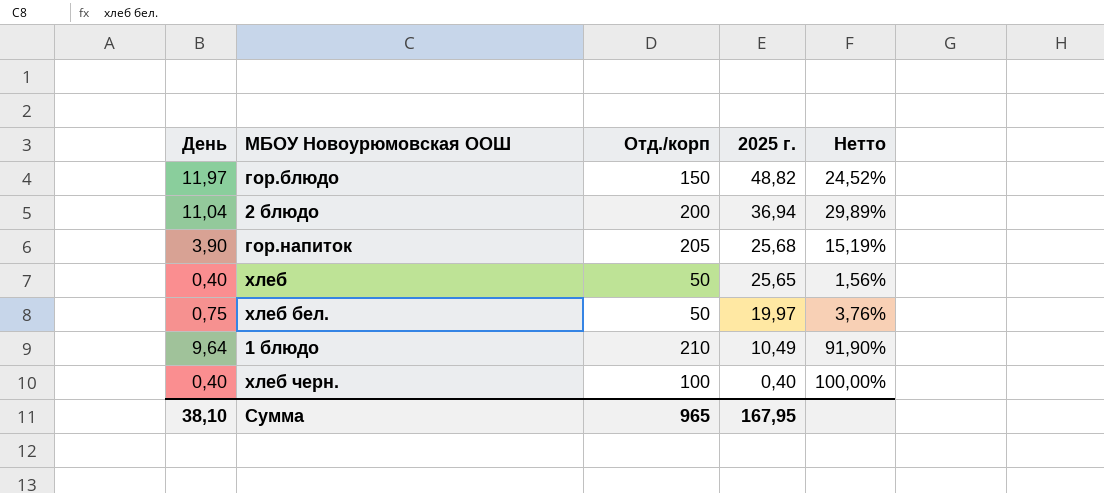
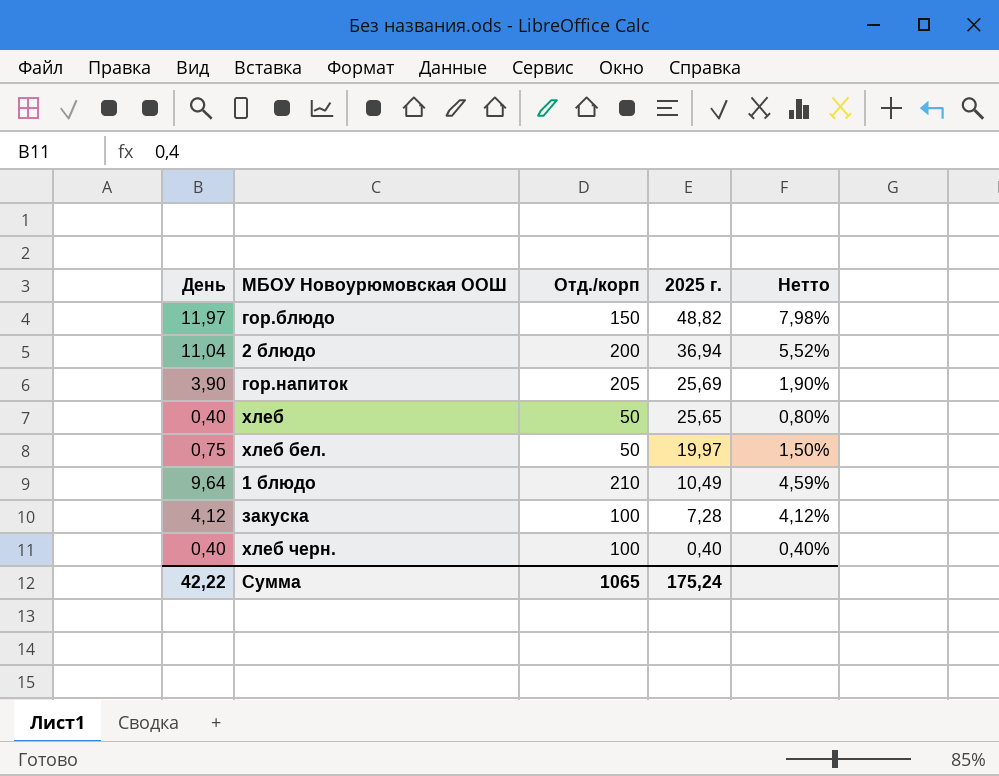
column Нетто | formula: [День] / [2025 г.] -> [День] / [Отд./корп]
гор.напиток | 2025 г.: 25,68 -> 25,69
row закуска: none -> 4,12 | 100 | 7,28 | 4,12%
Сумма | День: 38,10 -> 42,22
Сумма | Отд./корп: 965 -> 1065
Сумма | 2025 г.: 167,95 -> 175,24

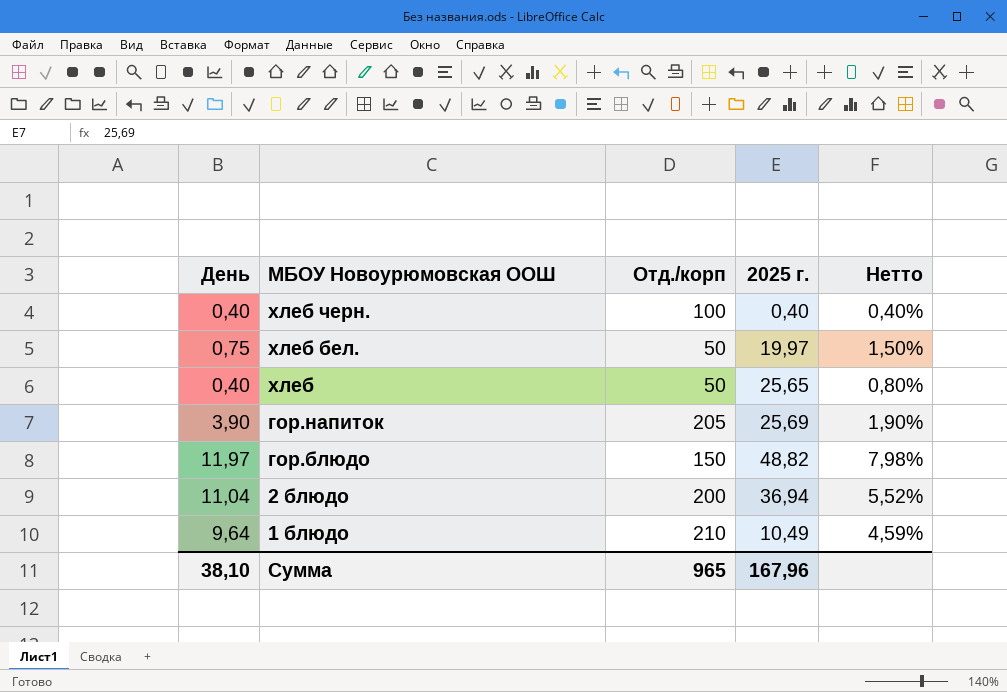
row order: 2025 г. descending -> МБОУ Новоурюмовская ООШ descending
row закуска: 4,12 | 100 | 7,28 | 4,12% -> none
Сумма | День: 42,22 -> 38,10
Сумма | Отд./корп: 1065 -> 965
Сумма | 2025 г.: 175,24 -> 167,96

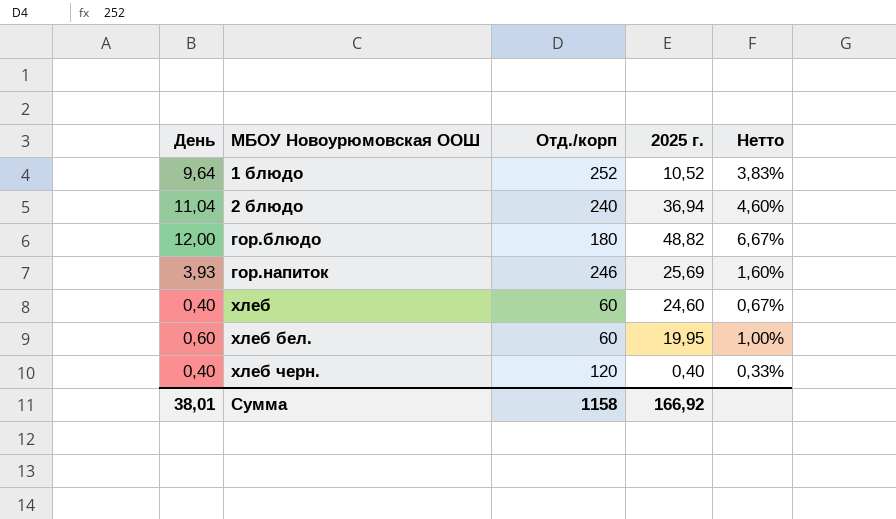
row order: МБОУ Новоурюмовская ООШ descending -> МБОУ Новоурюмовская ООШ ascending
1 блюдо | Отд./корп: 210 -> 252
1 блюдо | 2025 г.: 10,49 -> 10,52
1 блюдо | Нетто: 4,59% -> 3,83%
2 блюдо | Отд./корп: 200 -> 240
2 блюдо | Нетто: 5,52% -> 4,60%
гор.блюдо | День: 11,97 -> 12,00
гор.блюдо | Отд./корп: 150 -> 180
гор.блюдо | Нетто: 7,98% -> 6,67%
гор.напиток | День: 3,90 -> 3,93
гор.напиток | Отд./корп: 205 -> 246
гор.напиток | Нетто: 1,90% -> 1,60%
хлеб | Отд./корп: 50 -> 60
хлеб | 2025 г.: 25,65 -> 24,60
хлеб | Нетто: 0,80% -> 0,67%
хлеб бел. | День: 0,75 -> 0,60
хлеб бел. | Отд./корп: 50 -> 60
хлеб бел. | 2025 г.: 19,97 -> 19,95
хлеб бел. | Нетто: 1,50% -> 1,00%
хлеб черн. | Отд./корп: 100 -> 120
хлеб черн. | Нетто: 0,40% -> 0,33%
Сумма | День: 38,10 -> 38,01
Сумма | Отд./корп: 965 -> 1158
Сумма | 2025 г.: 167,96 -> 166,92

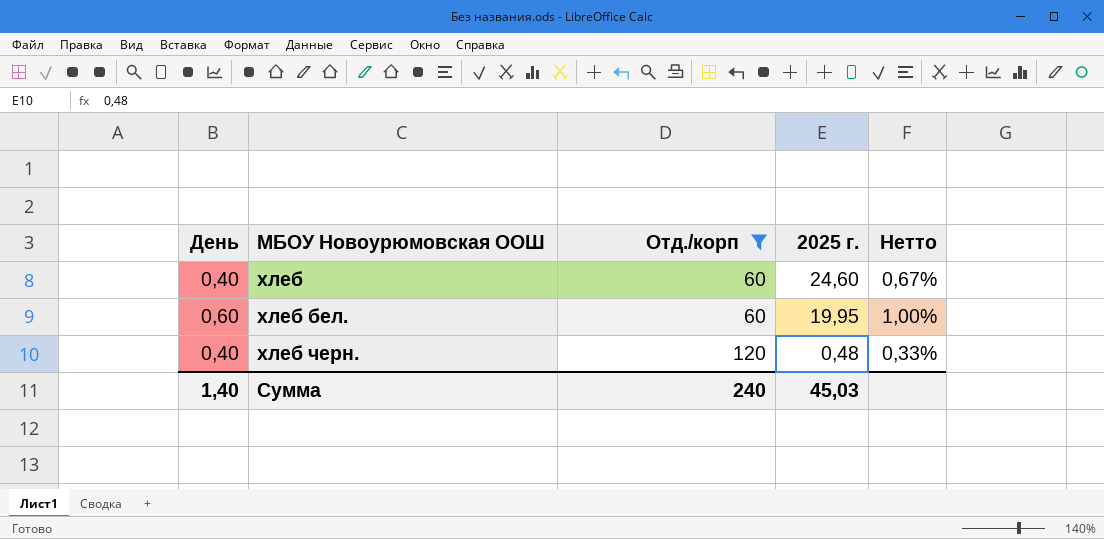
filter: none -> Отд./корп <= 120
хлеб черн. | 2025 г.: 0,40 -> 0,48
Сумма | День: 38,01 -> 1,40
Сумма | Отд./корп: 1158 -> 240
Сумма | 2025 г.: 166,92 -> 45,03

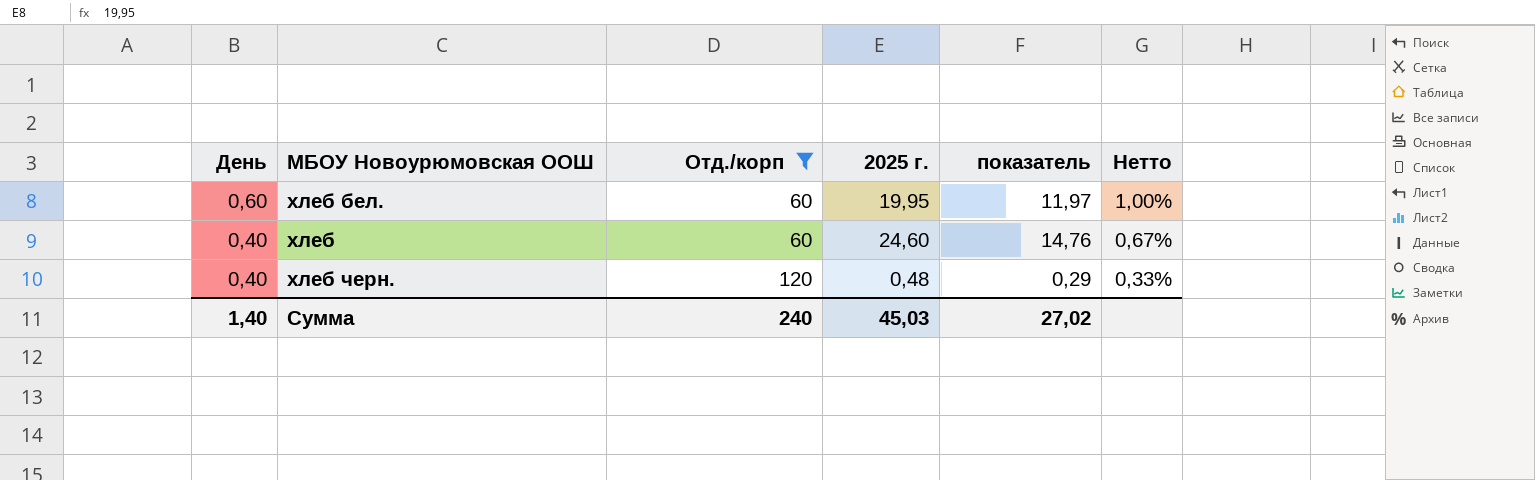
row order: МБОУ Новоурюмовская ООШ ascending -> День descending
column показатель | formula: none -> [2025 г.] * 0,6

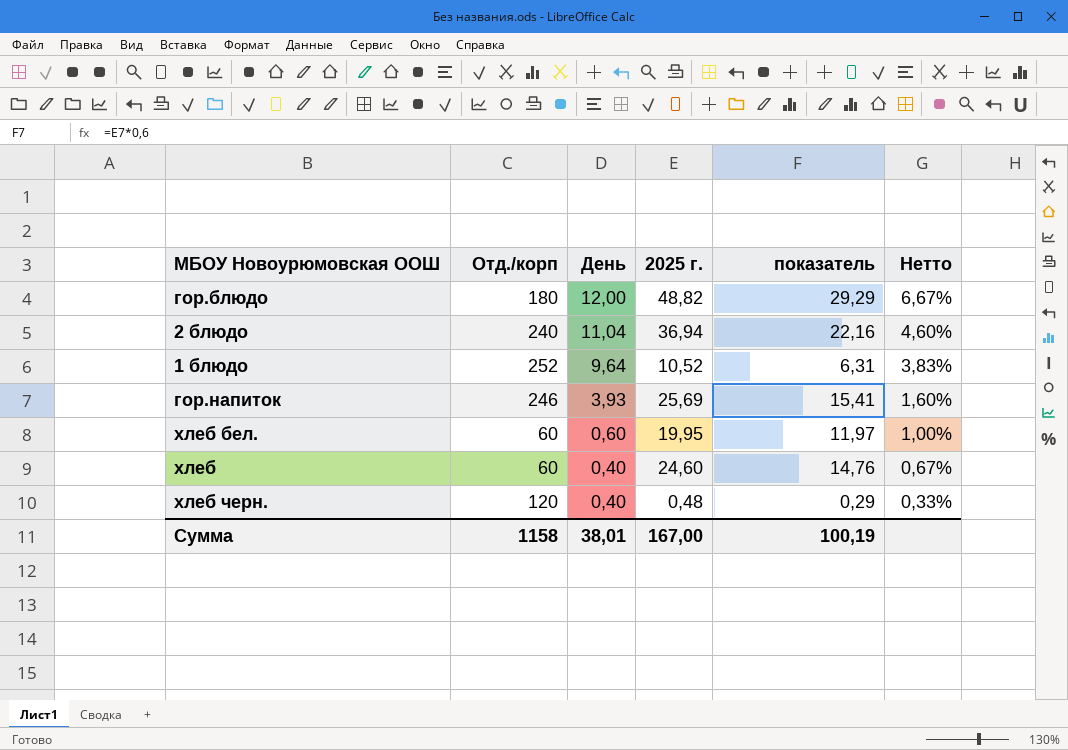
filter: Отд./корп <= 120 -> none
column День | position: 1 -> 3
Сумма | Отд./корп: 240 -> 1158
Сумма | День: 1,40 -> 38,01
Сумма | 2025 г.: 45,03 -> 167,00
Сумма | показатель: 27,02 -> 100,19

